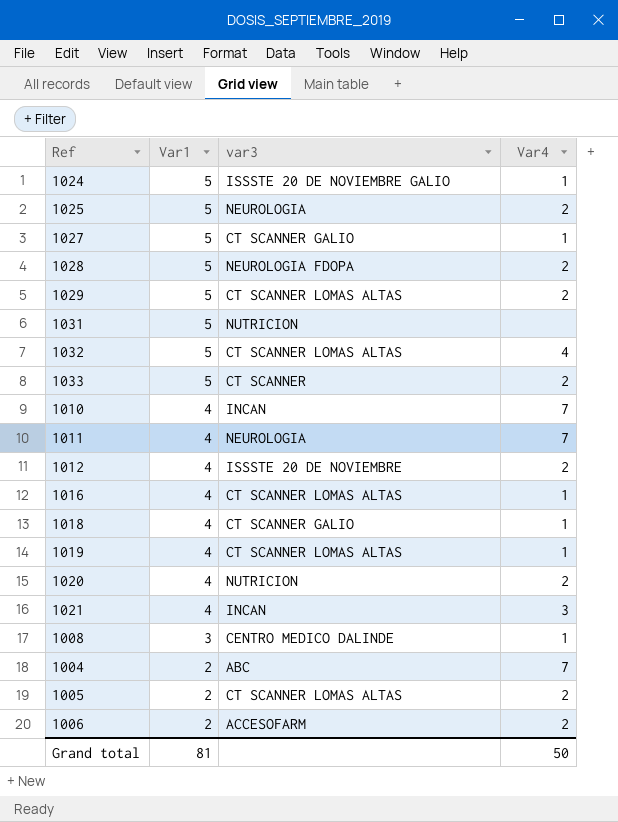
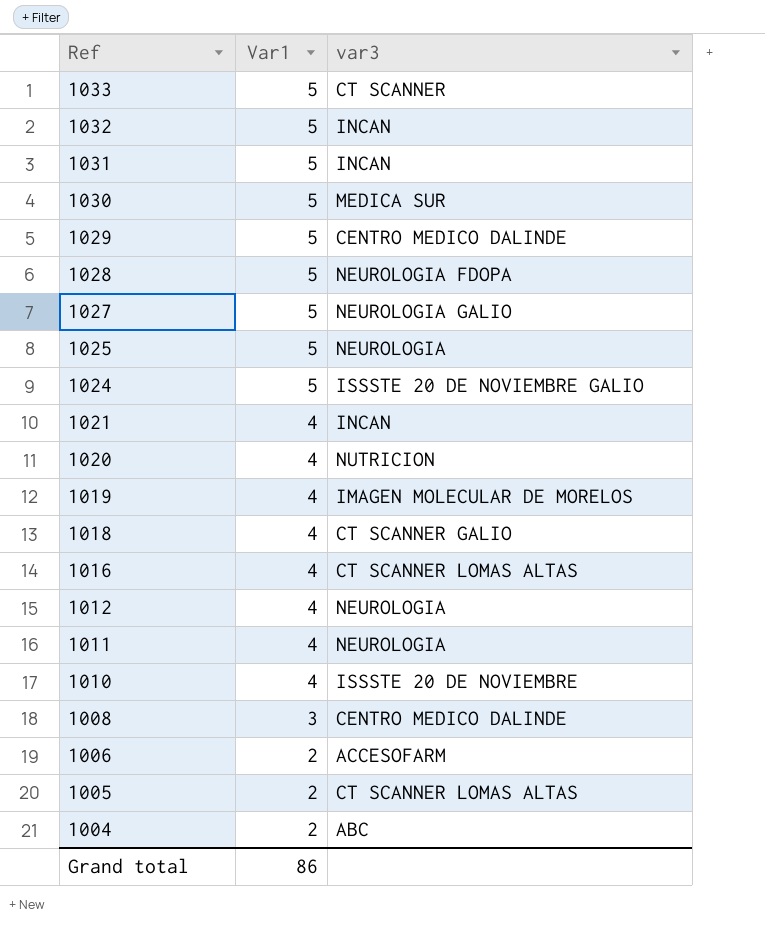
row order: Var1 descending -> Ref descending
column Var4 | position: 4 -> none
1032 | var3: CT SCANNER LOMAS ALTAS -> INCAN
1031 | var3: NUTRICION -> INCAN
row 1030: none -> 5 | MEDICA SUR
1029 | var3: CT SCANNER LOMAS ALTAS -> CENTRO MEDICO DALINDE
1027 | var3: CT SCANNER GALIO -> NEUROLOGIA GALIO
1019 | var3: CT SCANNER LOMAS ALTAS -> IMAGEN MOLECULAR DE MORELOS
1012 | var3: ISSSTE 20 DE NOVIEMBRE -> NEUROLOGIA
1010 | var3: INCAN -> ISSSTE 20 DE NOVIEMBRE
Grand total | Var1: 81 -> 86

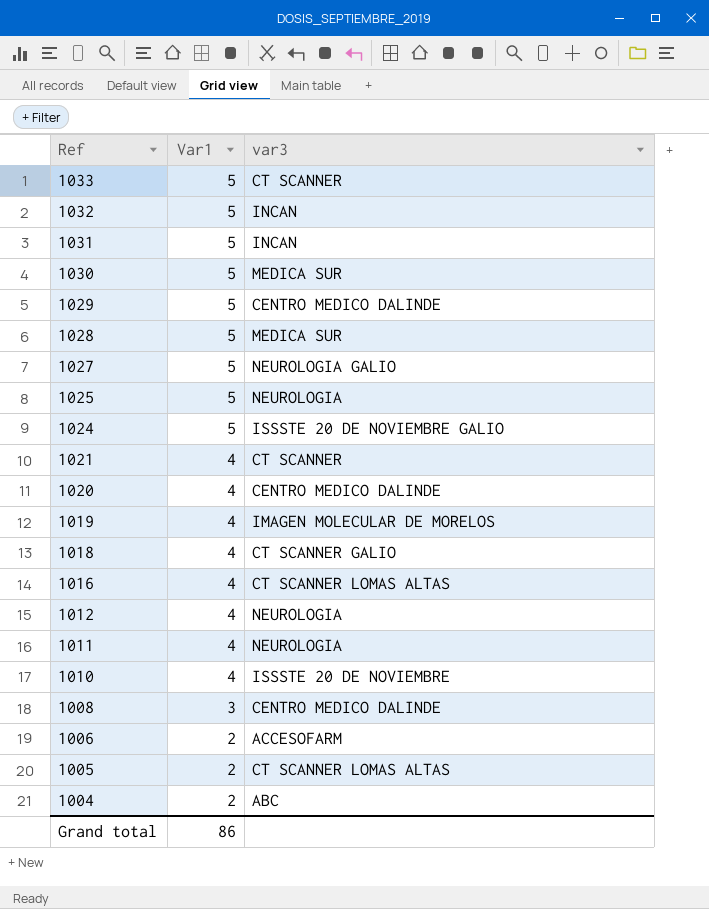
1028 | var3: NEUROLOGIA FDOPA -> MEDICA SUR
1021 | var3: INCAN -> CT SCANNER
1020 | var3: NUTRICION -> CENTRO MEDICO DALINDE

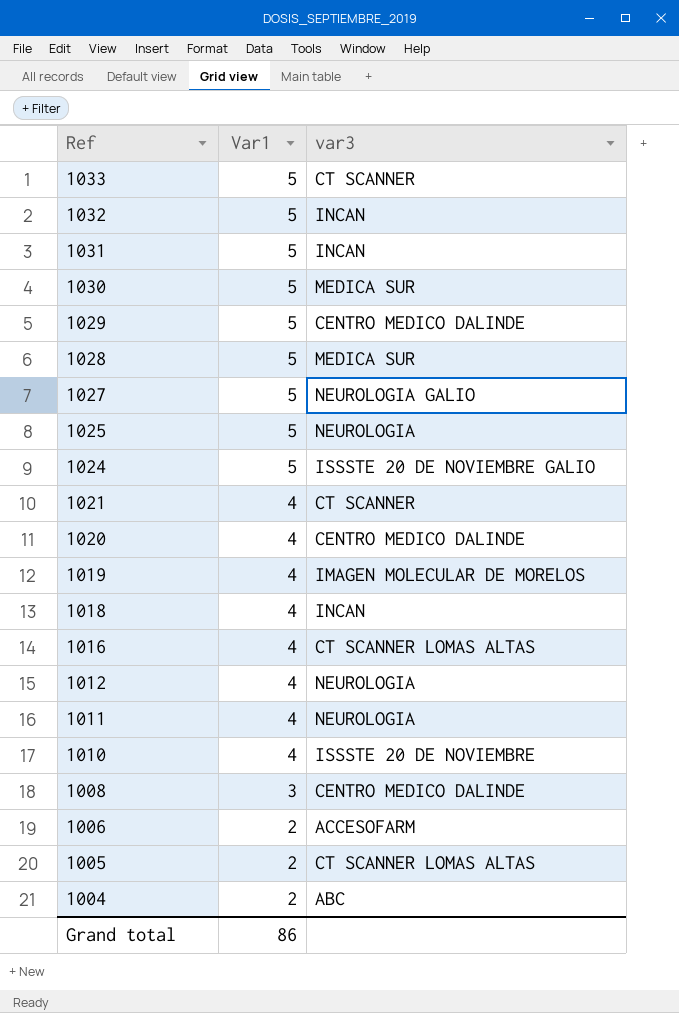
1018 | var3: CT SCANNER GALIO -> INCAN

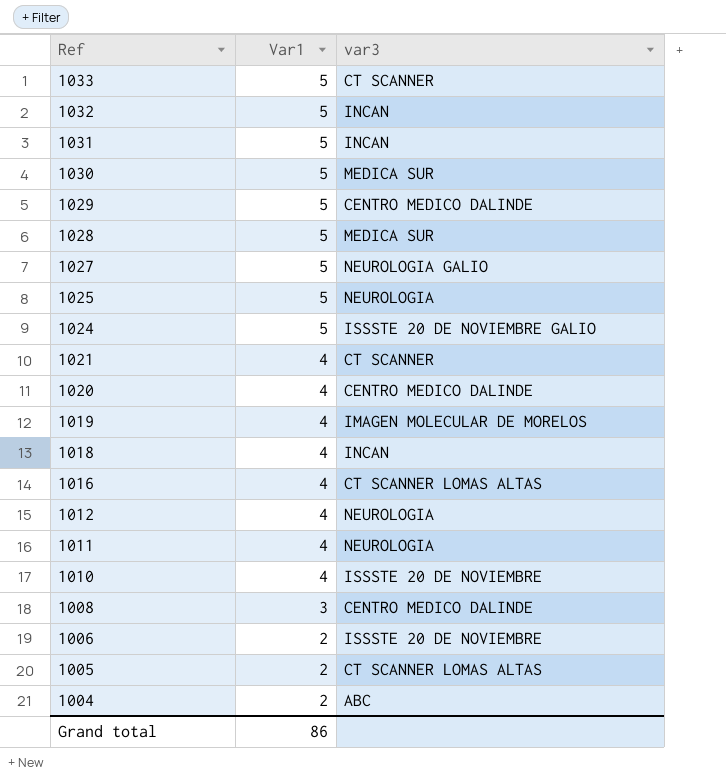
1006 | var3: ACCESOFARM -> ISSSTE 20 DE NOVIEMBRE

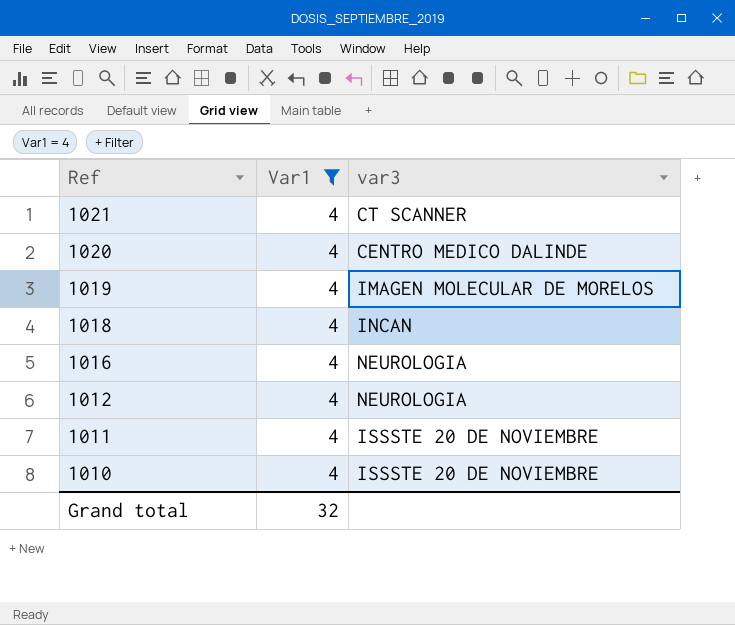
filter: none -> Var1 = 4
1016 | var3: CT SCANNER LOMAS ALTAS -> NEUROLOGIA
1011 | var3: NEUROLOGIA -> ISSSTE 20 DE NOVIEMBRE
Grand total | Var1: 86 -> 32

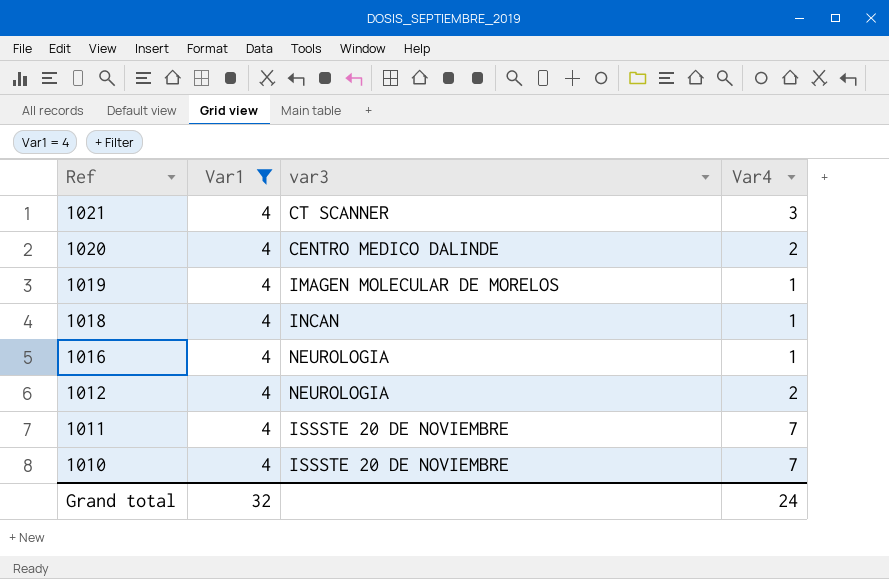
column Var4 | position: none -> 4

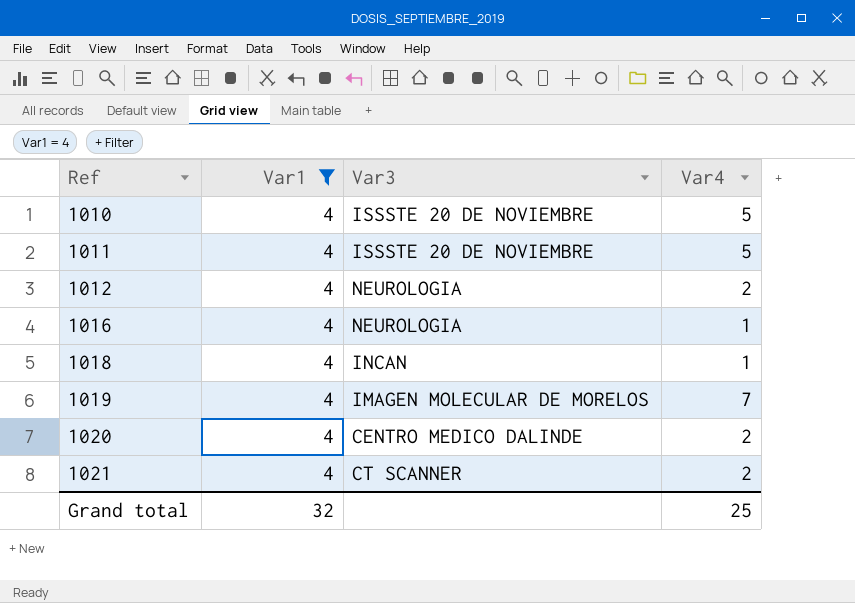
row order: Ref descending -> Ref ascending
column name: var3 -> Var3
1010 | Var4: 7 -> 5
1011 | Var4: 7 -> 5
1019 | Var4: 1 -> 7
1021 | Var4: 3 -> 2
Grand total | Var4: 24 -> 25

